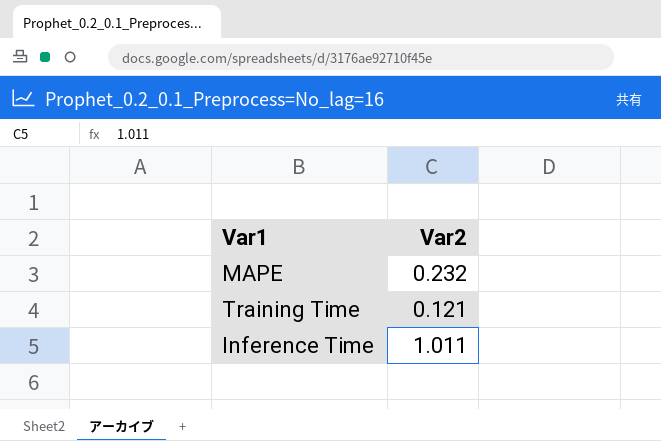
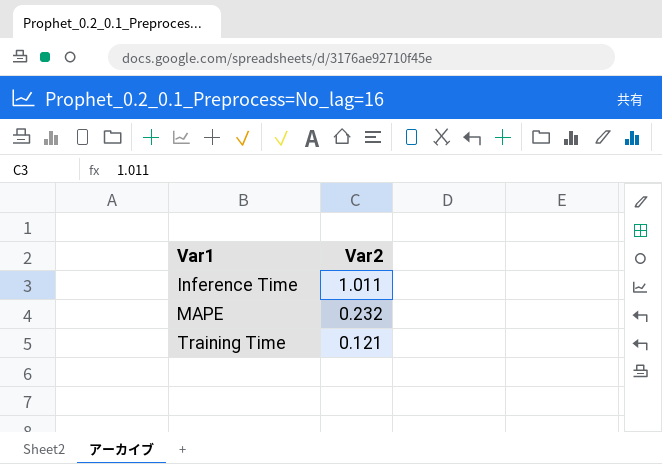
row order: none -> Var1 ascending

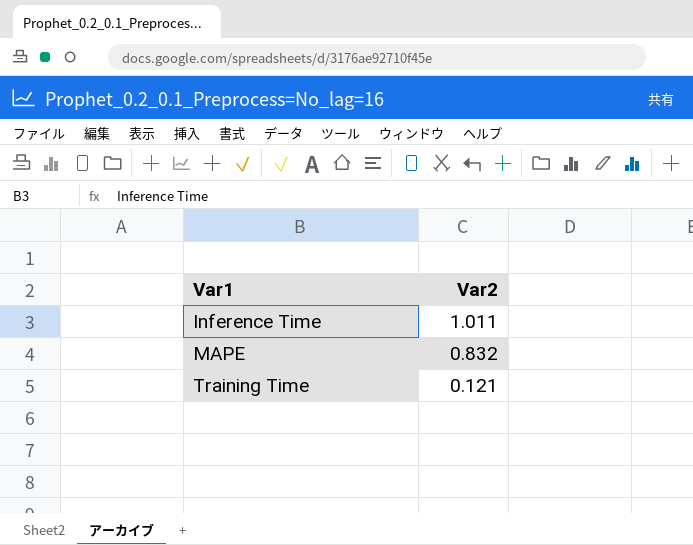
MAPE | Var2: 0.232 -> 0.832

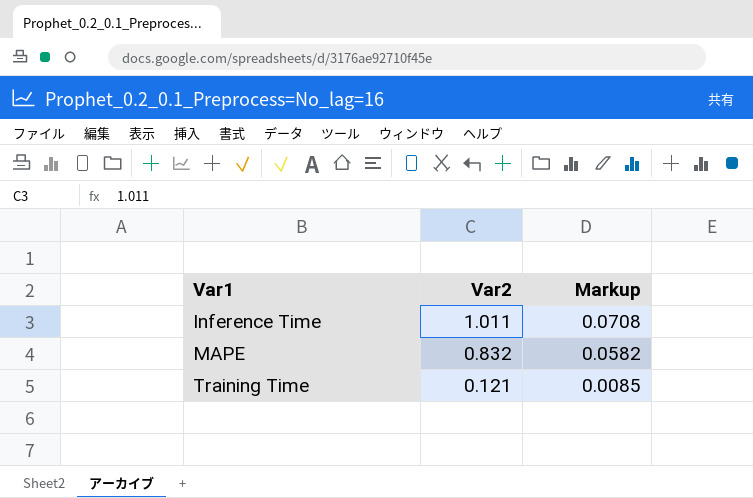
column Markup | formula: none -> [Var2] * 0.07

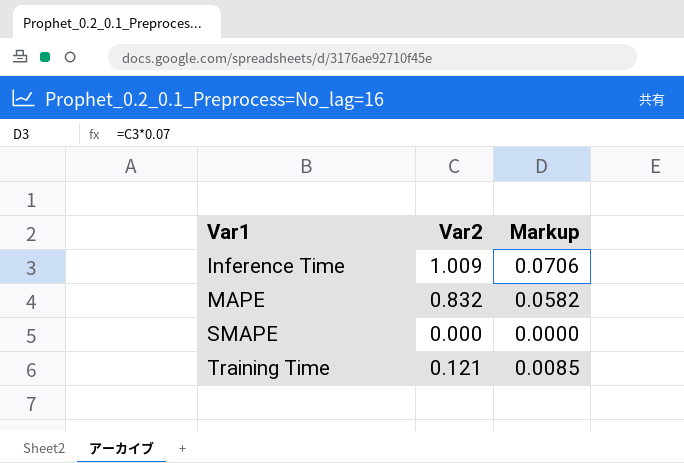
Inference Time | Var2: 1.011 -> 1.009
Inference Time | Markup: 0.0708 -> 0.0706
row SMAPE: none -> 0.000 | 0.0000

